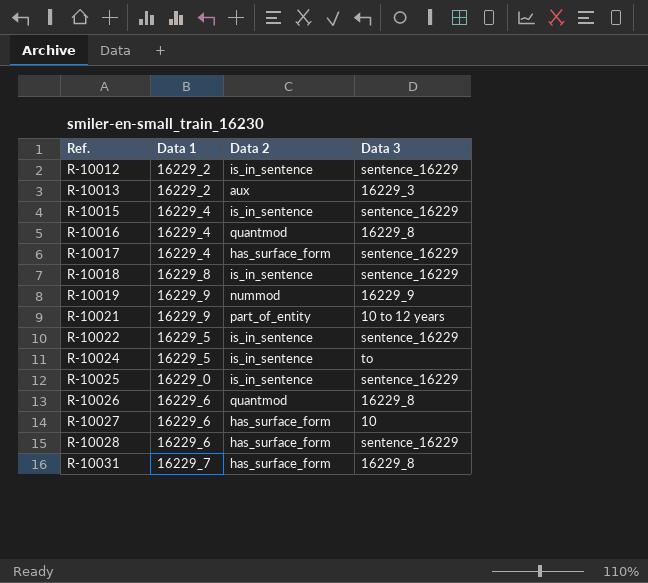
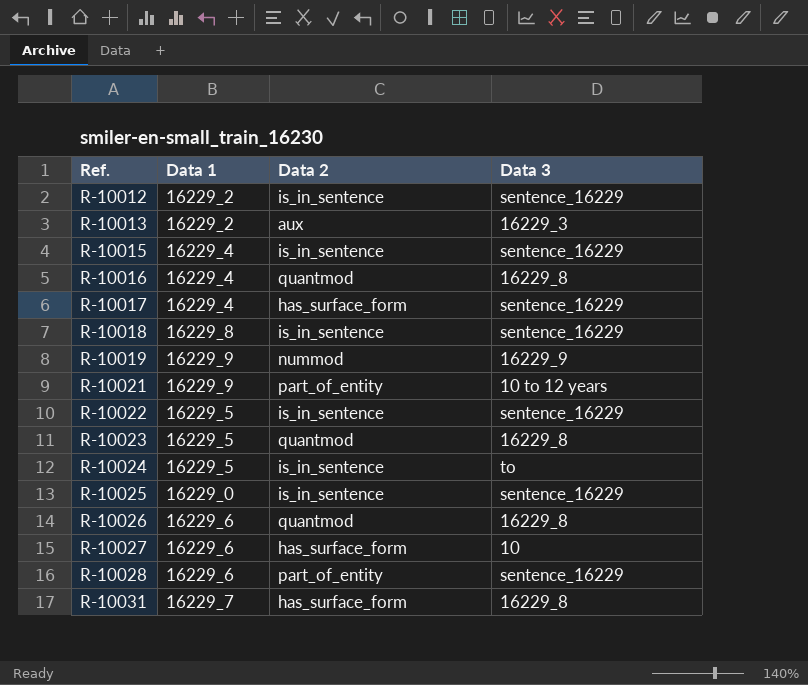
row R-10023: none -> 16229_5 | quantmod | 16229_8
R-10028 | Data 2: has_surface_form -> part_of_entity

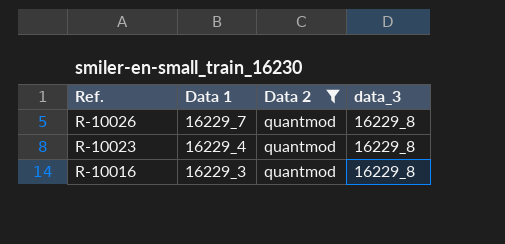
filter: none -> Data 2 = quantmod
row order: Ref. ascending -> Ref. descending
column name: Data 3 -> data_3
R-10026 | Data 1: 16229_6 -> 16229_7
R-10023 | Data 1: 16229_5 -> 16229_4
R-10016 | Data 1: 16229_4 -> 16229_3

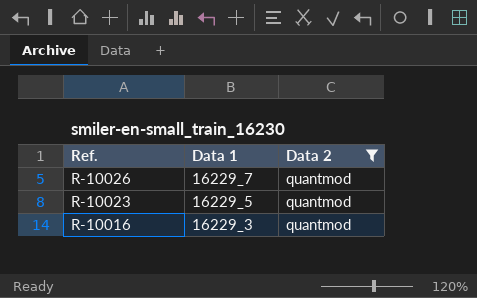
column data_3 | position: 4 -> none
R-10023 | Data 1: 16229_4 -> 16229_5

